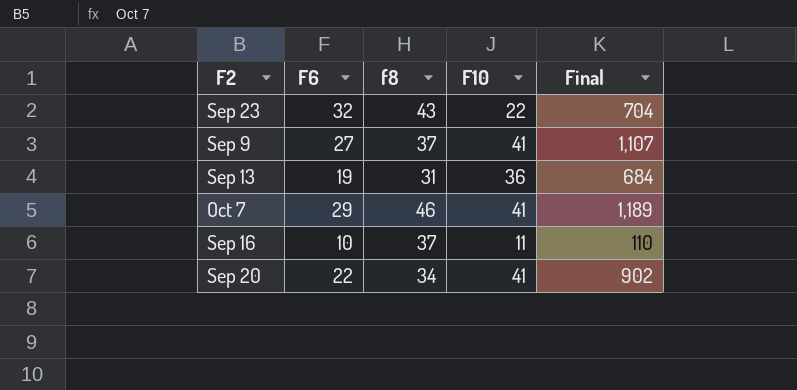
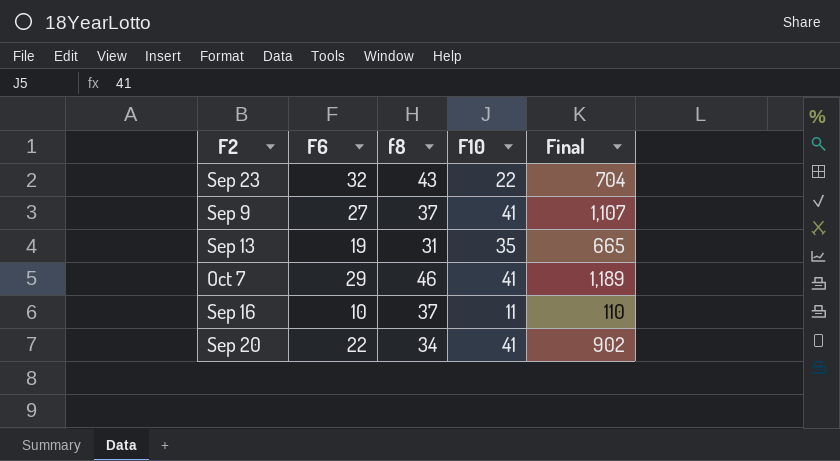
Sep 13 | F10: 36 -> 35
Sep 13 | Final: 684 -> 665

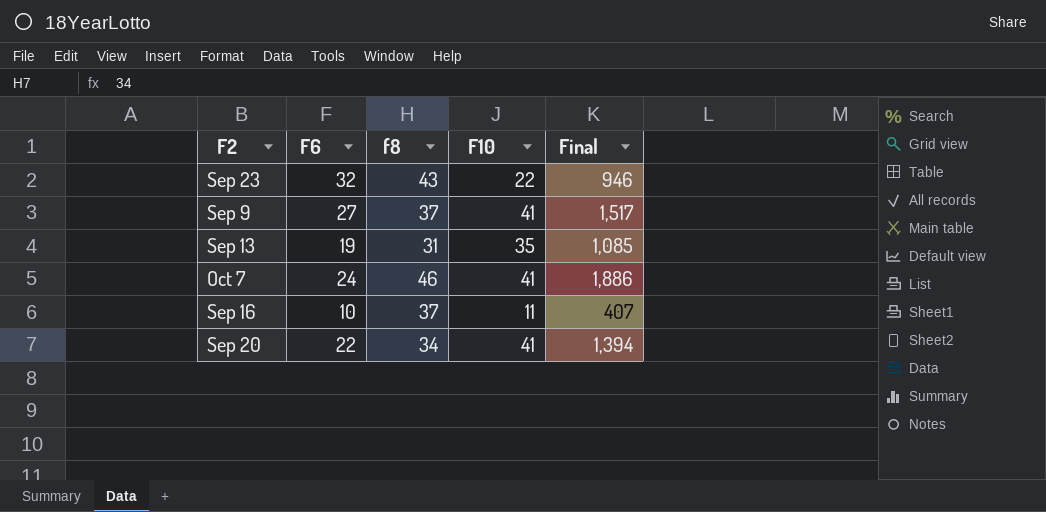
column Final | formula: [F6] * [F10] -> [f8] * [F10]
Oct 7 | F6: 29 -> 24

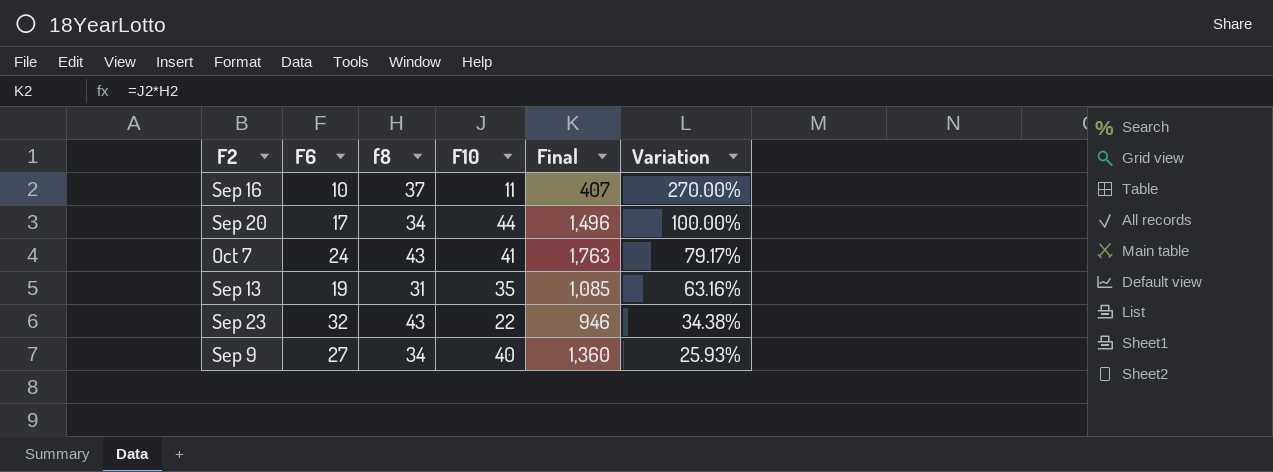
row order: none -> Variation descending
column Variation | formula: none -> ([f8] - [F6]) / [F6]
Sep 20 | F6: 22 -> 17
Sep 20 | F10: 41 -> 44
Sep 20 | Final: 1,394 -> 1,496
Oct 7 | f8: 46 -> 43
Oct 7 | Final: 1,886 -> 1,763
Sep 9 | f8: 37 -> 34
Sep 9 | F10: 41 -> 40
Sep 9 | Final: 1,517 -> 1,360

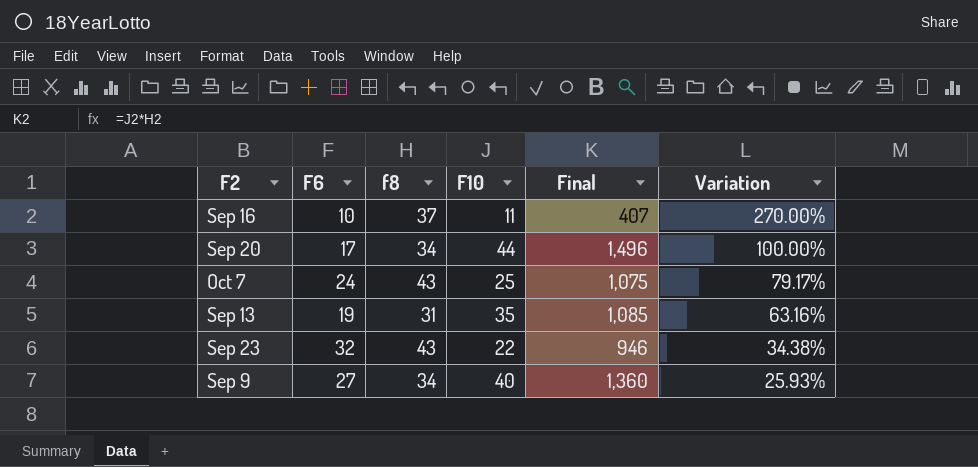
Oct 7 | F10: 41 -> 25
Oct 7 | Final: 1,763 -> 1,075

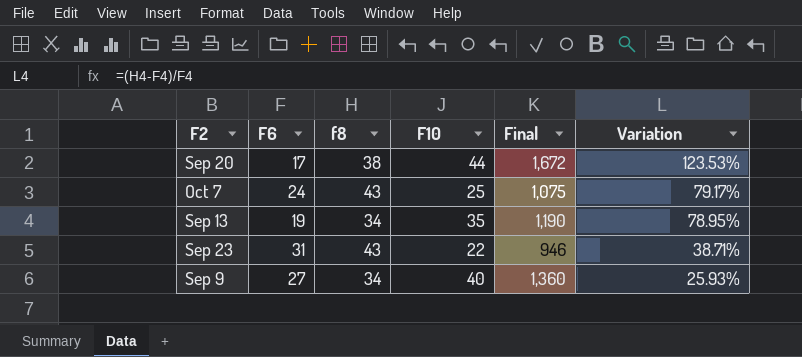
row Sep 16: 10 | 37 | 11 | 407 | 270.00% -> none
Sep 20 | f8: 34 -> 38
Sep 20 | Final: 1,496 -> 1,672
Sep 20 | Variation: 100.00% -> 123.53%
Sep 13 | f8: 31 -> 34
Sep 13 | Final: 1,085 -> 1,190
Sep 13 | Variation: 63.16% -> 78.95%
Sep 23 | F6: 32 -> 31
Sep 23 | Variation: 34.38% -> 38.71%

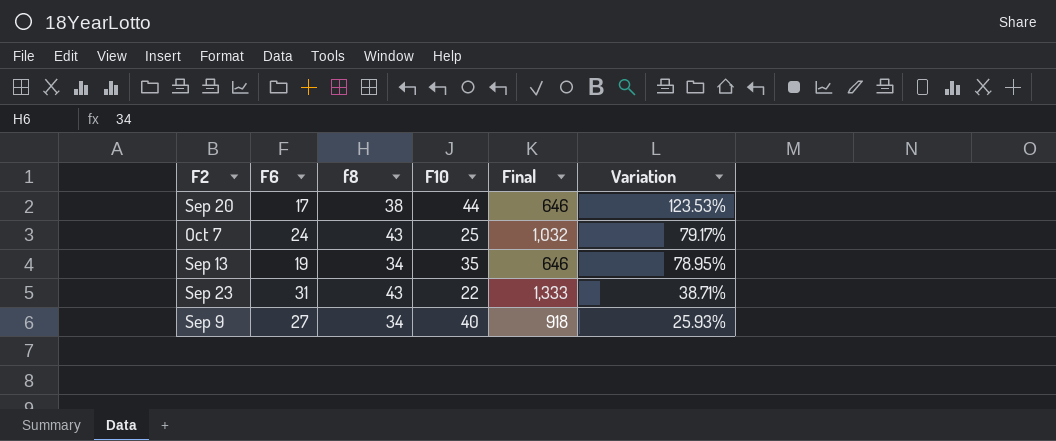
column Final | formula: [f8] * [F10] -> [F6] * [f8]

